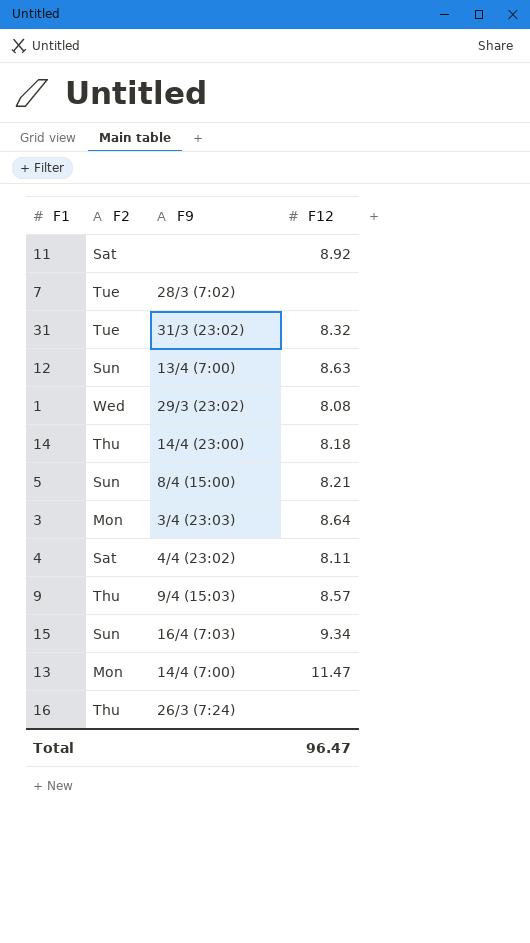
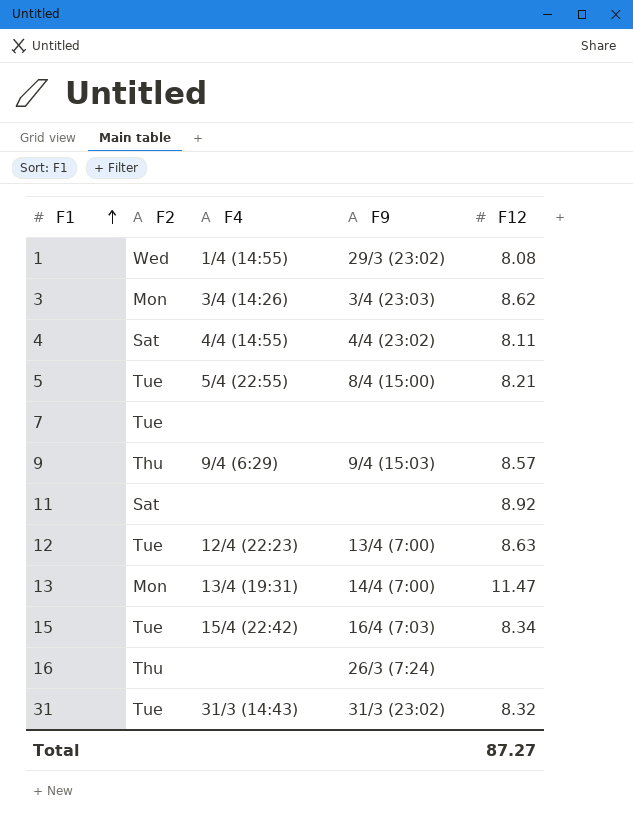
row order: none -> F1 ascending
column F4 | position: none -> 3
row 14: Thu | 14/4 (23:00) | 8.18 -> none
3 | F12: 8.64 -> 8.62
5 | F2: Sun -> Tue
7 | F9: 28/3 (7:02) -> none
12 | F2: Sun -> Tue
15 | F2: Sun -> Tue
15 | F12: 9.34 -> 8.34
Total | F12: 96.47 -> 87.27

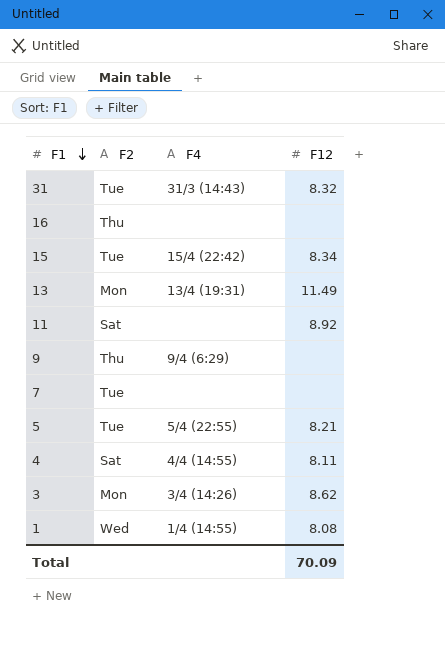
row order: F1 ascending -> F1 descending
column F9 | position: 4 -> none
row 12: Tue | 12/4 (22:23) | 13/4 (7:00) | 8.63 -> none
13 | F12: 11.47 -> 11.49
9 | F12: 8.57 -> none
Total | F12: 87.27 -> 70.09

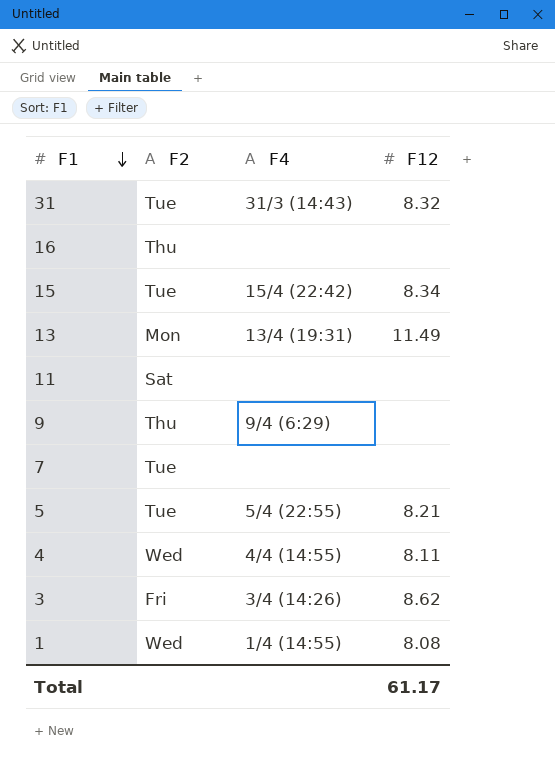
11 | F12: 8.92 -> none
4 | F2: Sat -> Wed
3 | F2: Mon -> Fri
Total | F12: 70.09 -> 61.17

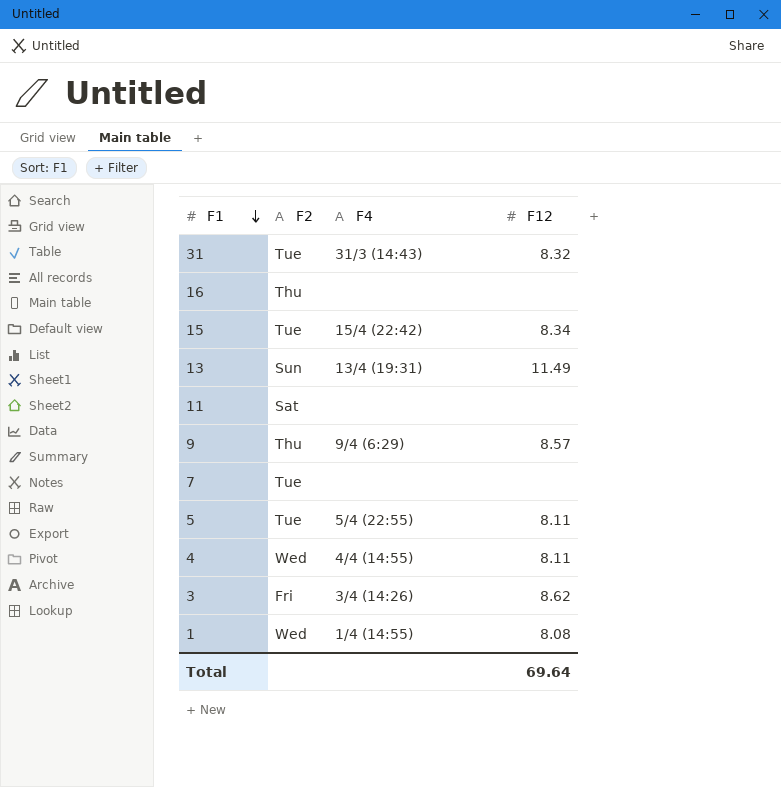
13 | F2: Mon -> Sun
9 | F12: none -> 8.57
5 | F12: 8.21 -> 8.11
Total | F12: 61.17 -> 69.64

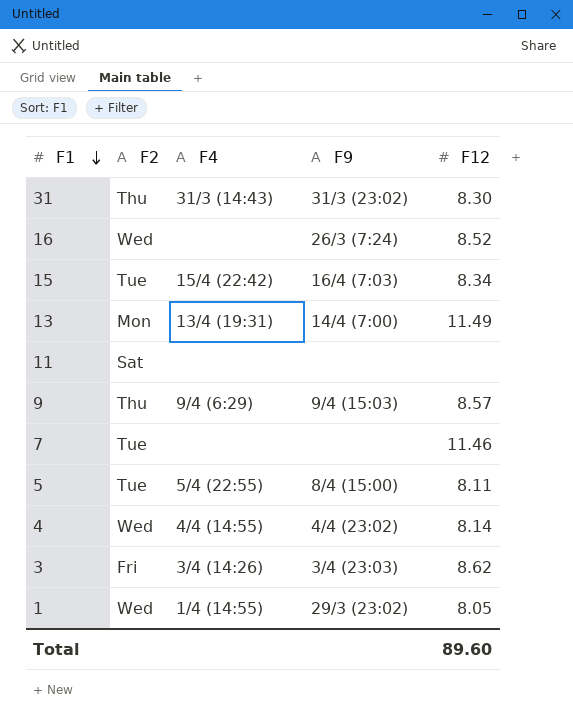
column F9 | position: none -> 4
31 | F2: Tue -> Thu
31 | F12: 8.32 -> 8.30
16 | F2: Thu -> Wed
16 | F12: none -> 8.52
13 | F2: Sun -> Mon
7 | F12: none -> 11.46
4 | F12: 8.11 -> 8.14
1 | F12: 8.08 -> 8.05
Total | F12: 69.64 -> 89.60

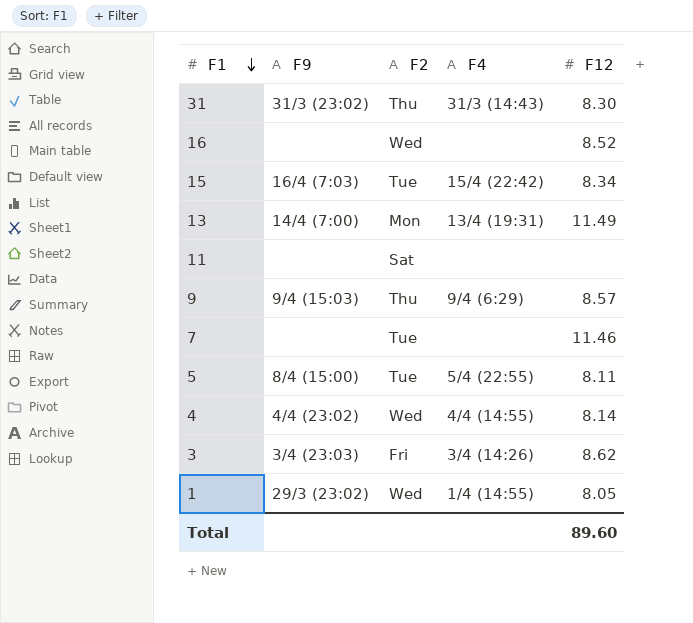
column F9 | position: 4 -> 2
16 | F9: 26/3 (7:24) -> none

